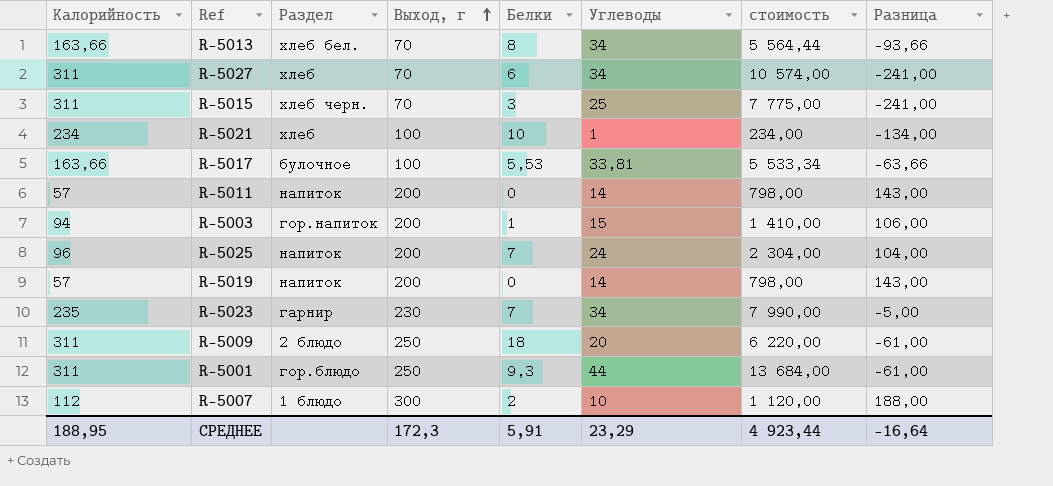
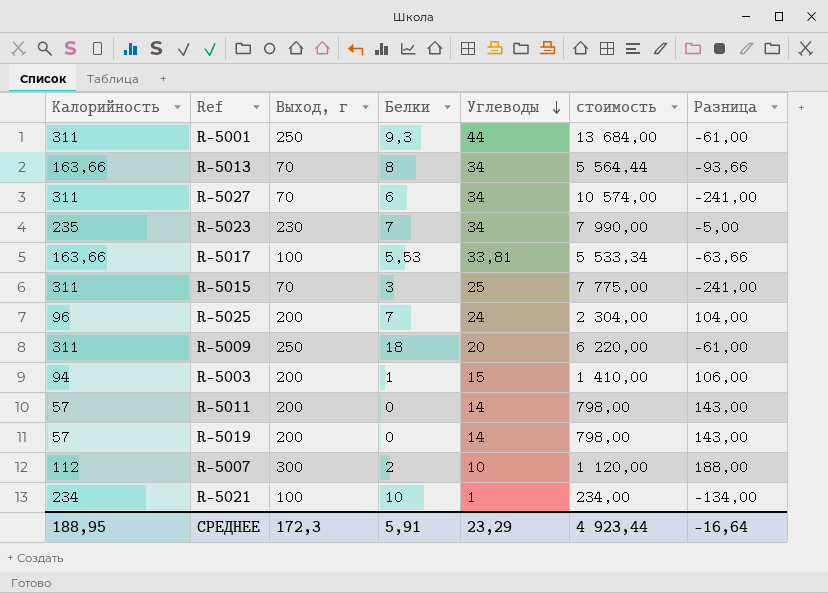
row order: Выход, г ascending -> Углеводы descending
column Раздел | position: 3 -> none

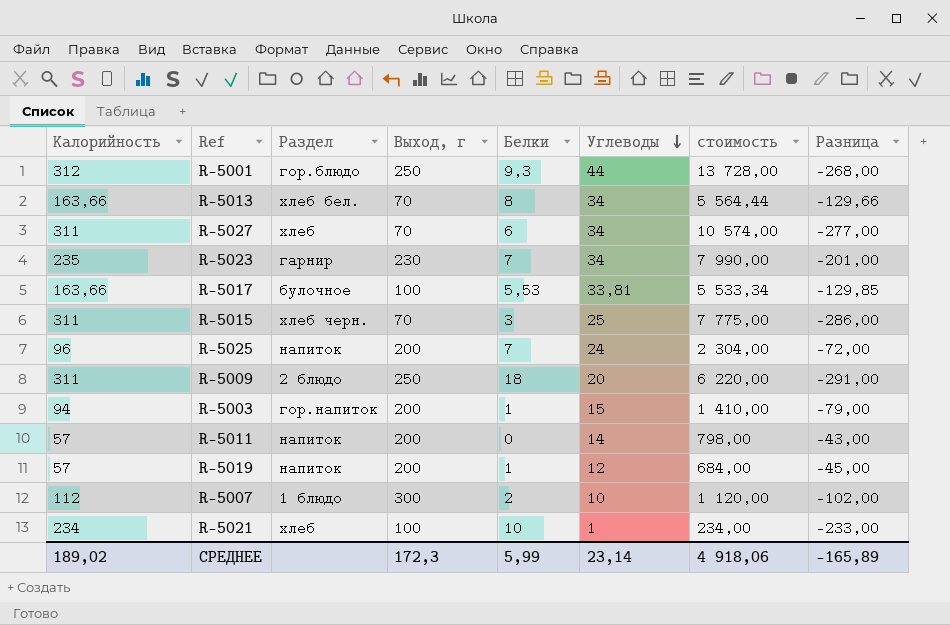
column Раздел | position: none -> 3
column Разница | formula: [Выход, г] - [Калорийность] -> [Углеводы] - [Калорийность]
R-5001 | Калорийность: 311 -> 312
R-5001 | стоимость: 13 684,00 -> 13 728,00
R-5019 | Белки: 0 -> 1
R-5019 | Углеводы: 14 -> 12
R-5019 | стоимость: 798,00 -> 684,00
СРЕДНЕЕ | Калорийность: 188,95 -> 189,02
СРЕДНЕЕ | Белки: 5,91 -> 5,99
СРЕДНЕЕ | Углеводы: 23,29 -> 23,14
СРЕДНЕЕ | стоимость: 4 923,44 -> 4 918,06
СРЕДНЕЕ | Разница: -16,64 -> -165,89

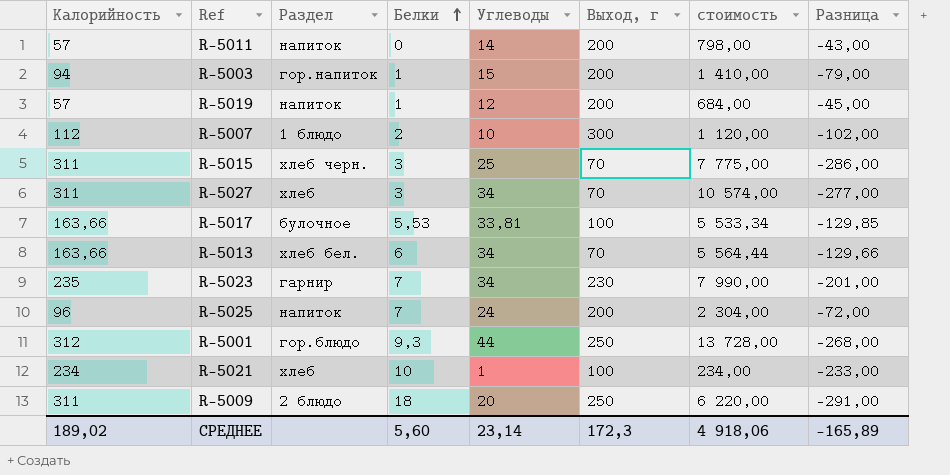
row order: Углеводы descending -> Белки ascending
column Выход, г | position: 4 -> 6
R-5027 | Белки: 6 -> 3
R-5013 | Белки: 8 -> 6
СРЕДНЕЕ | Белки: 5,99 -> 5,60

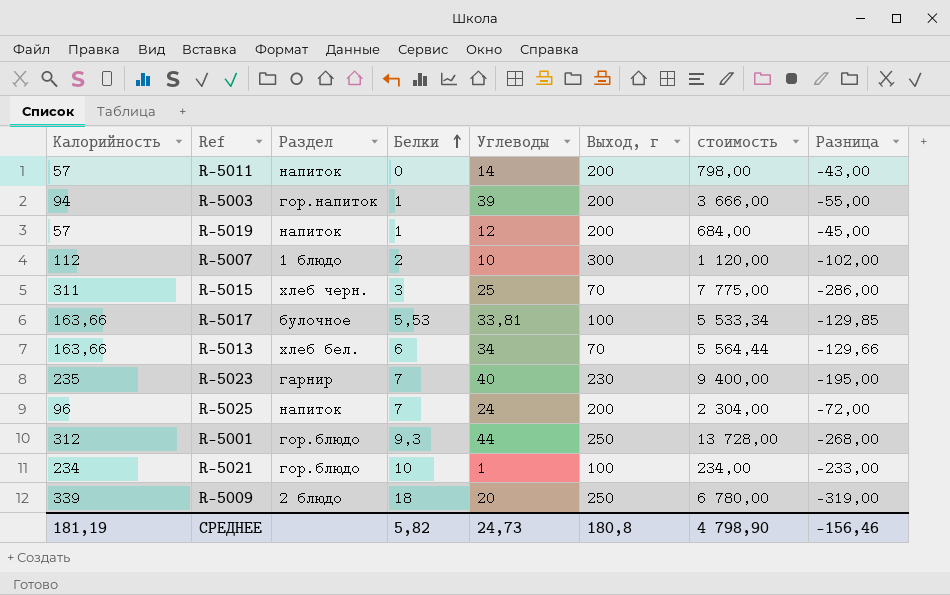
row R-5027: 311 | хлеб | 3 | 34 | 70 | 10 574,00 | -277,00 -> none
R-5003 | Углеводы: 15 -> 39
R-5003 | стоимость: 1 410,00 -> 3 666,00
R-5003 | Разница: -79,00 -> -55,00
R-5023 | Углеводы: 34 -> 40
R-5023 | стоимость: 7 990,00 -> 9 400,00
R-5023 | Разница: -201,00 -> -195,00
R-5021 | Раздел: хлеб -> гор.блюдо
R-5009 | Калорийность: 311 -> 339
R-5009 | стоимость: 6 220,00 -> 6 780,00
R-5009 | Разница: -291,00 -> -319,00
СРЕДНЕЕ | Калорийность: 189,02 -> 181,19
СРЕДНЕЕ | Белки: 5,60 -> 5,82
СРЕДНЕЕ | Углеводы: 23,14 -> 24,73
СРЕДНЕЕ | Выход, г: 172,3 -> 180,8
СРЕДНЕЕ | стоимость: 4 918,06 -> 4 798,90
СРЕДНЕЕ | Разница: -165,89 -> -156,46

